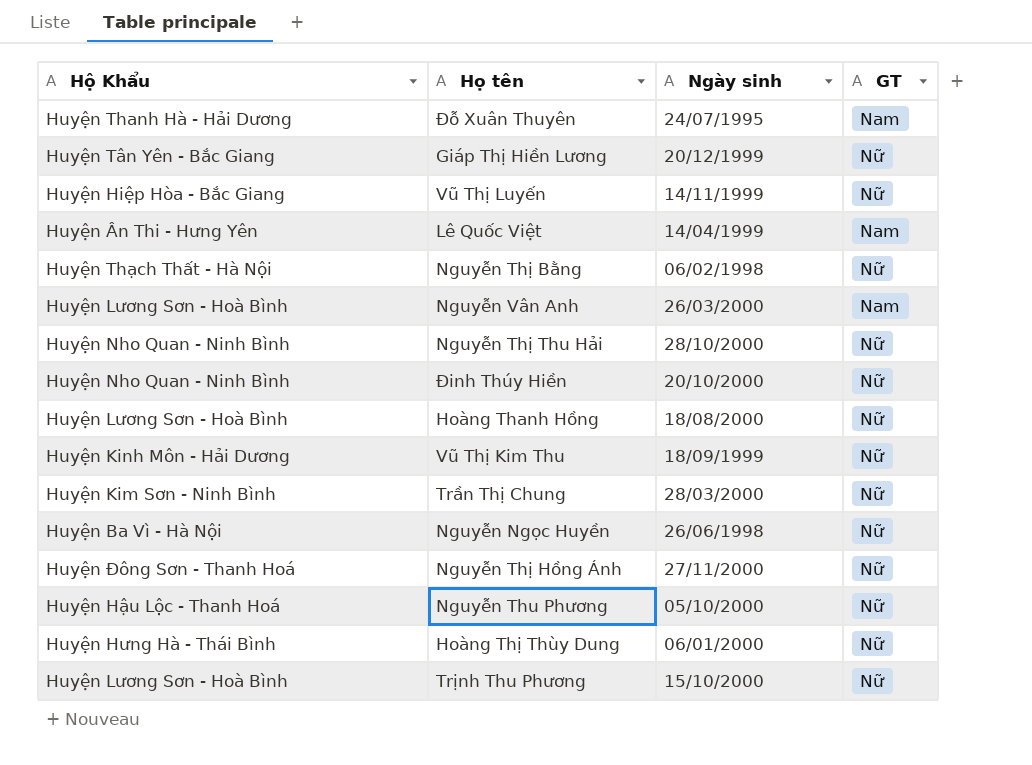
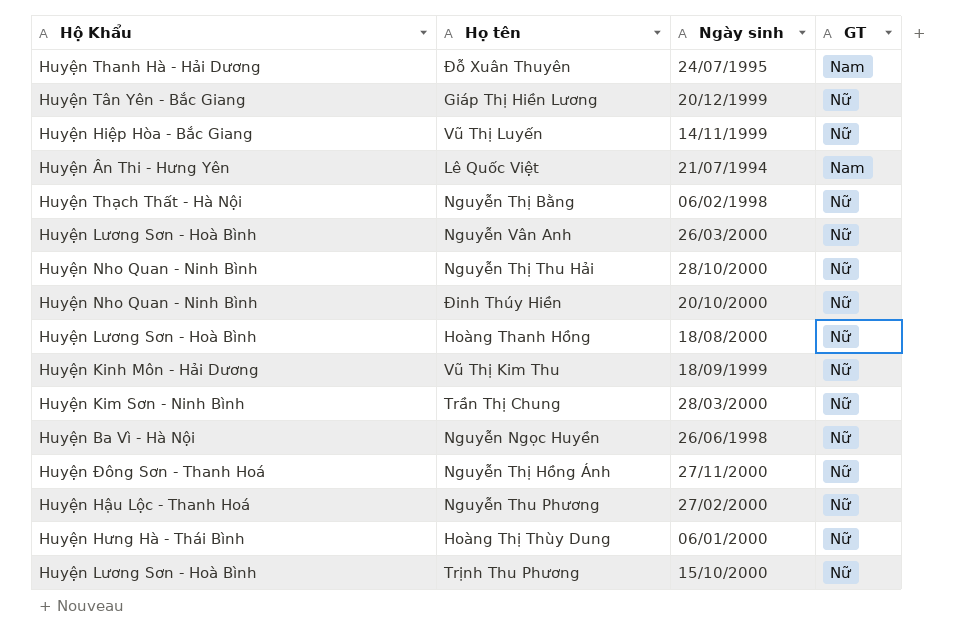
Lê Quốc Việt | Ngày sinh: 14/04/1999 -> 21/07/1994
Nguyễn Vân Anh | GT: Nam -> Nữ
Nguyễn Thu Phương | Ngày sinh: 05/10/2000 -> 27/02/2000

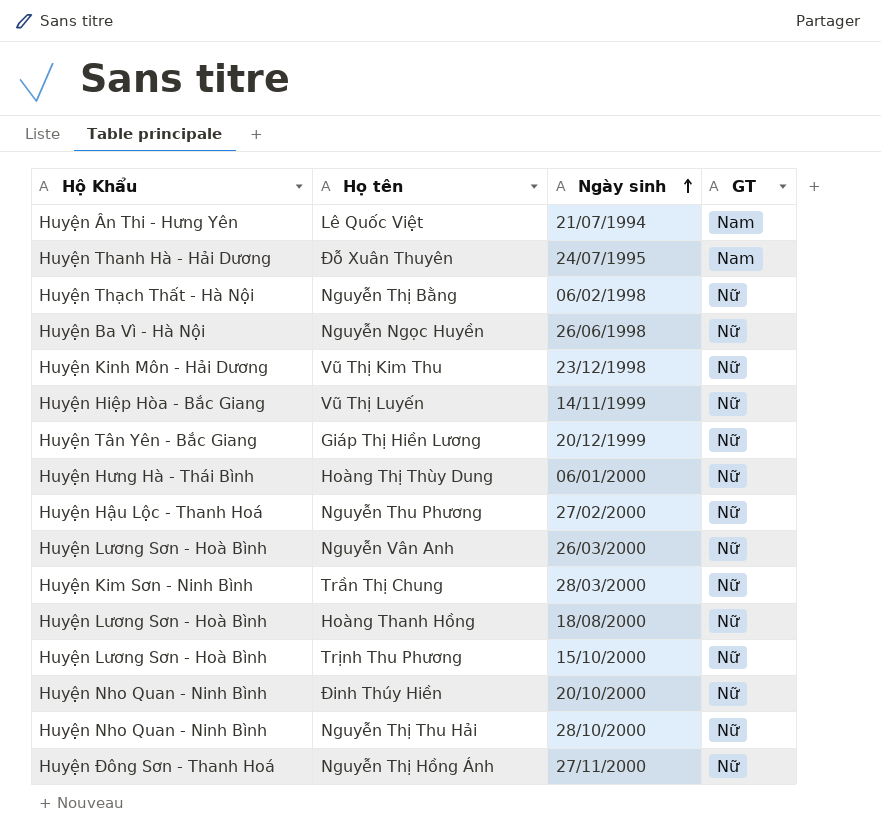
row order: none -> Ngày sinh ascending
Vũ Thị Kim Thu | Ngày sinh: 18/09/1999 -> 23/12/1998

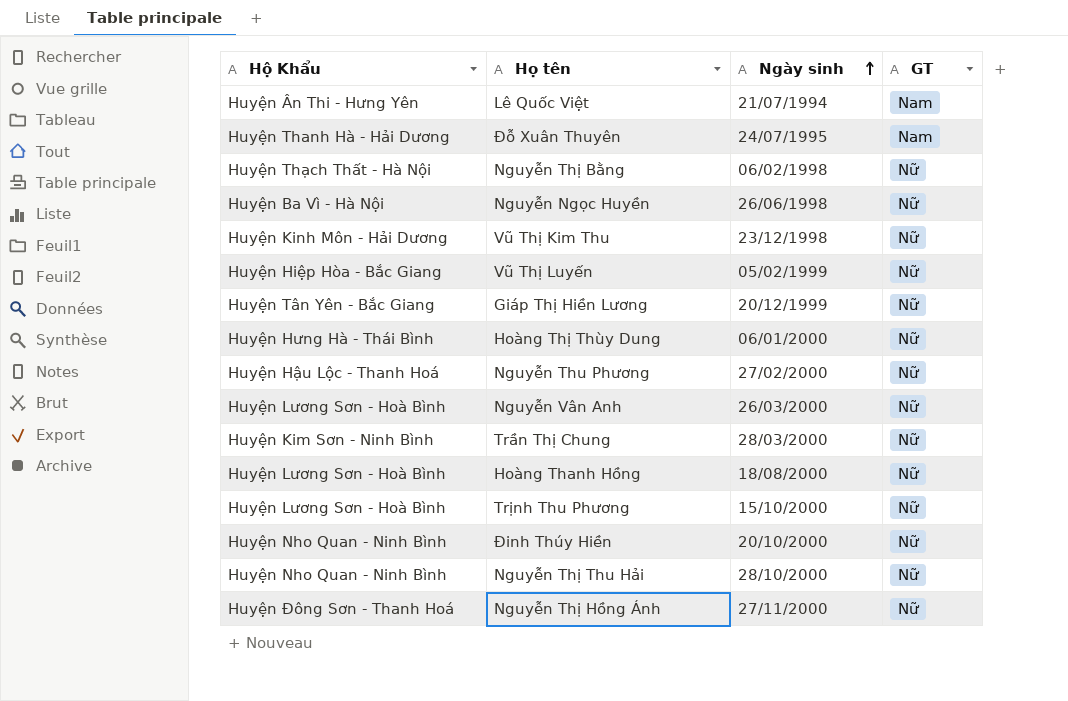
Vũ Thị Luyến | Ngày sinh: 14/11/1999 -> 05/02/1999

